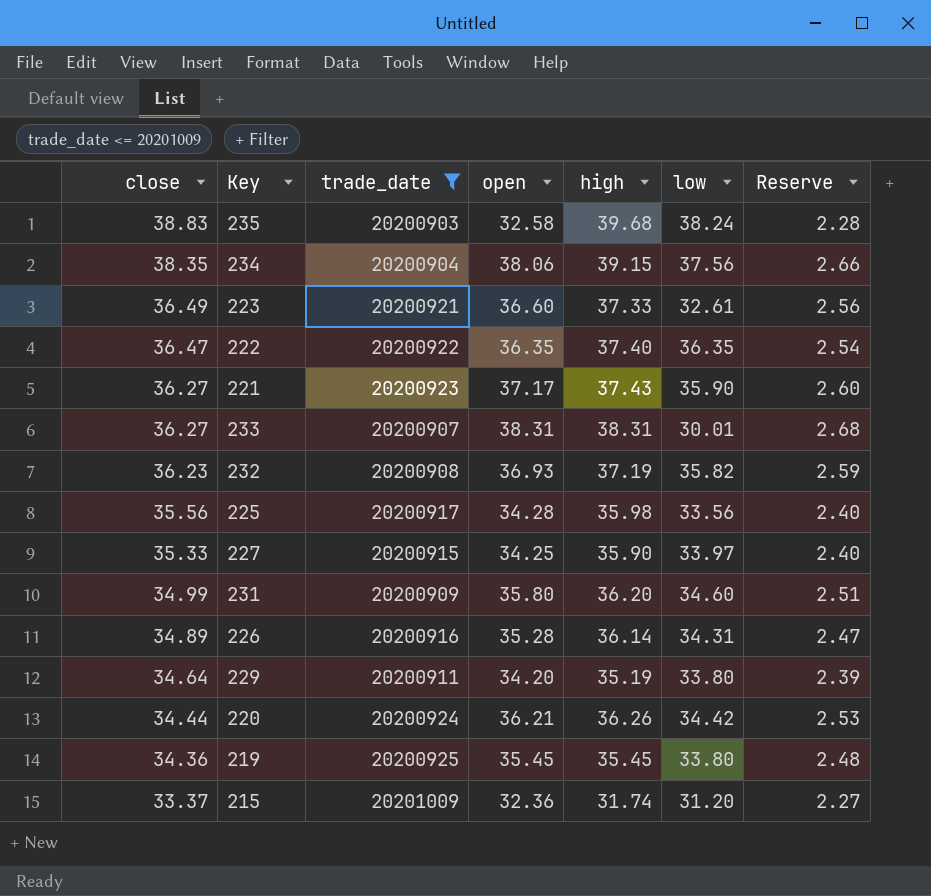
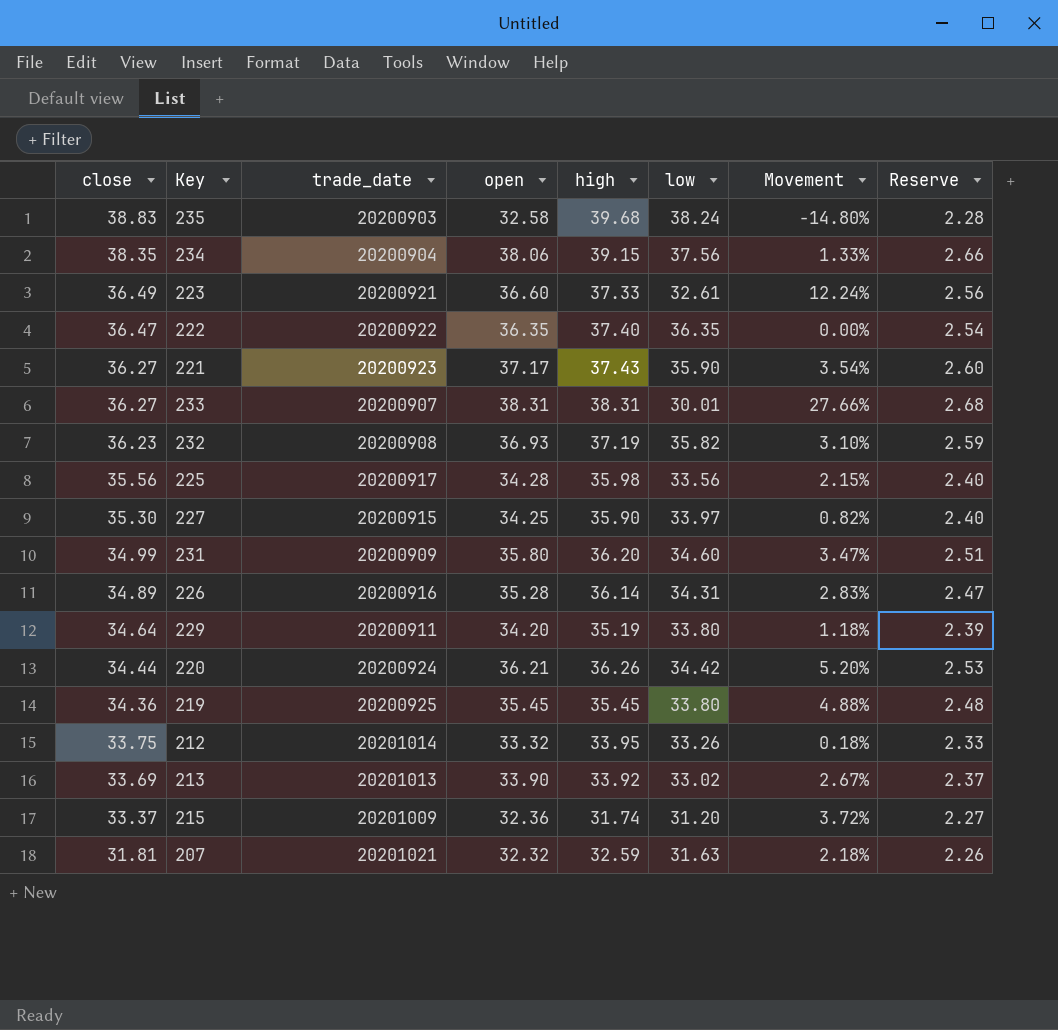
filter: trade_date <= 20201009 -> none
column Movement | formula: none -> ([open] - [low]) / [low]
227 | close: 35.33 -> 35.30

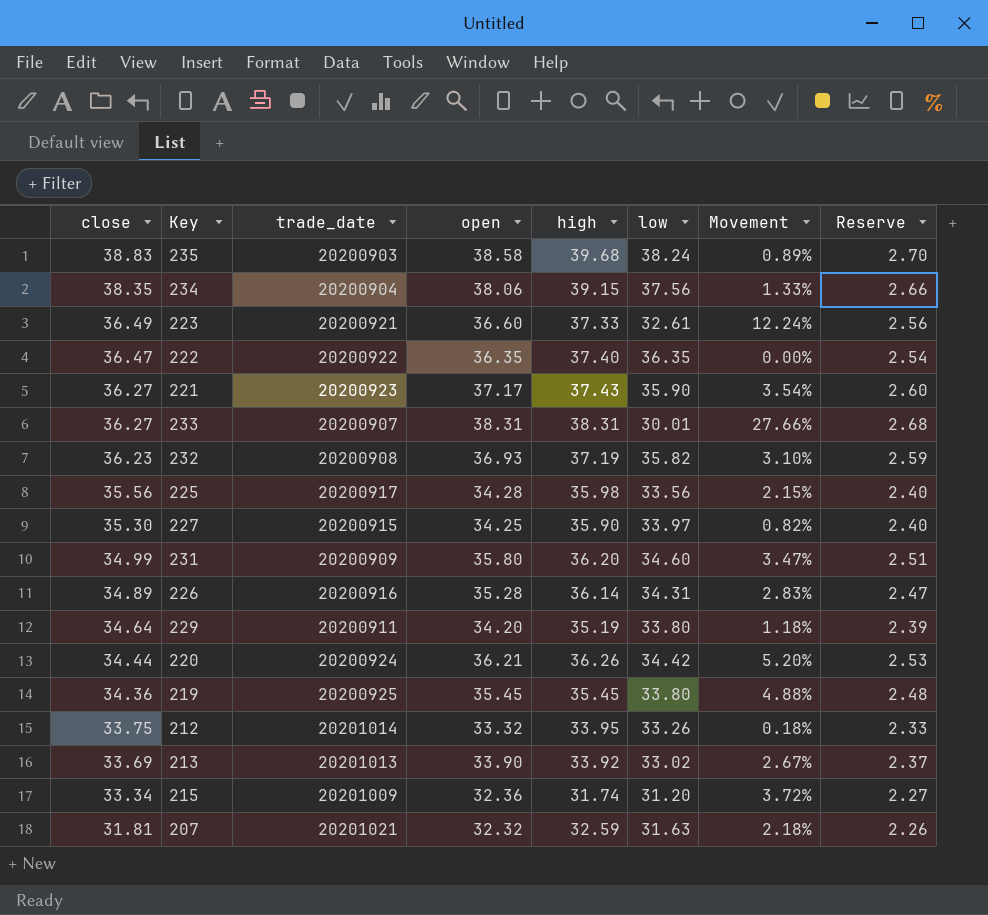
235 | open: 32.58 -> 38.58
235 | Movement: -14.80% -> 0.89%
235 | Reserve: 2.28 -> 2.70
215 | close: 33.37 -> 33.34

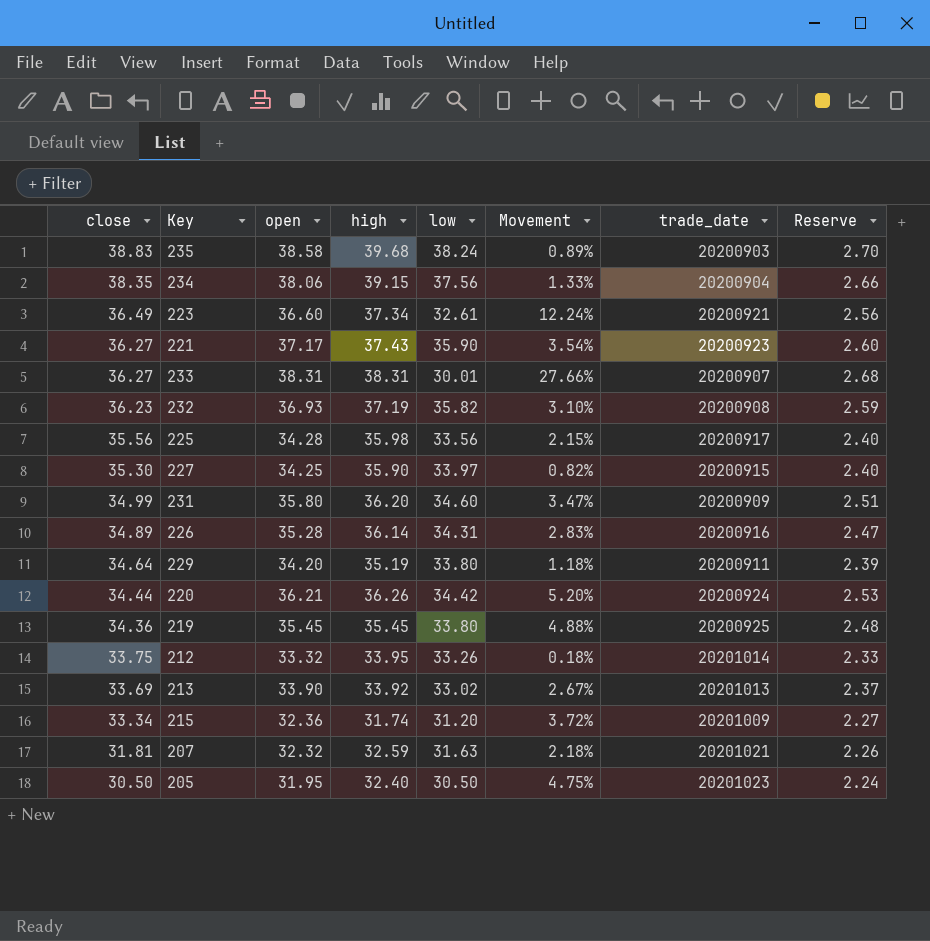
column trade_date | position: 3 -> 7
row 222: 36.47 | 20200922 | 36.35 | 37.40 | 36.35 | 0.00% | 2.54 -> none
223 | high: 37.33 -> 37.34
row 205: none -> 30.50 | 31.95 | 32.40 | 30.50 | 4.75% | 20201023 | 2.24

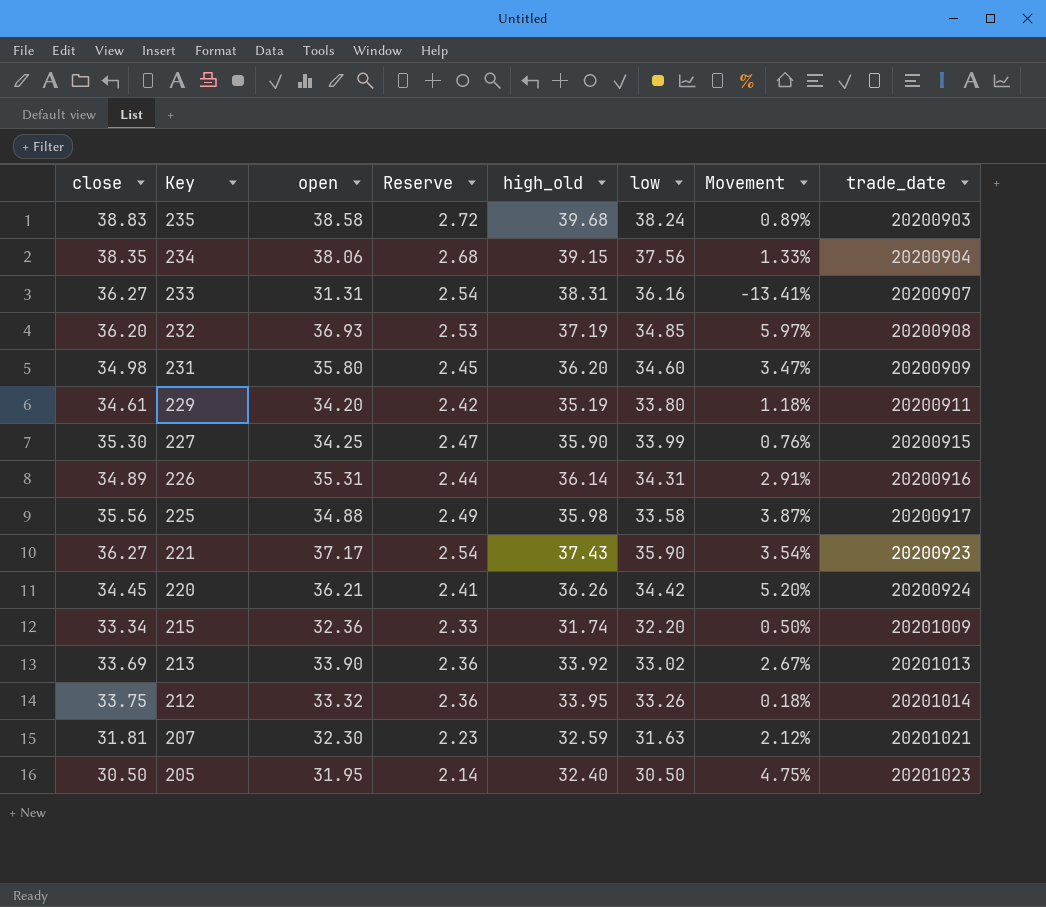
row order: close descending -> Key descending
column Reserve | formula: [open] * 0.07 -> [close] * 0.07
column Reserve | position: 8 -> 4
column name: high -> high_old
row 223: 36.49 | 36.60 | 37.34 | 32.61 | 12.24% | 20200921 | 2.56 -> none
row 219: 34.36 | 35.45 | 35.45 | 33.80 | 4.88% | 20200925 | 2.48 -> none
233 | open: 38.31 -> 31.31
233 | low: 30.01 -> 36.16
233 | Movement: 27.66% -> -13.41%
232 | close: 36.23 -> 36.20
232 | low: 35.82 -> 34.85
232 | Movement: 3.10% -> 5.97%
231 | close: 34.99 -> 34.98
229 | close: 34.64 -> 34.61
227 | low: 33.97 -> 33.99
227 | Movement: 0.82% -> 0.76%
226 | open: 35.28 -> 35.31
226 | Movement: 2.83% -> 2.91%
225 | open: 34.28 -> 34.88
225 | low: 33.56 -> 33.58
225 | Movement: 2.15% -> 3.87%
220 | close: 34.44 -> 34.45
215 | low: 31.20 -> 32.20
215 | Movement: 3.72% -> 0.50%
207 | open: 32.32 -> 32.30
207 | Movement: 2.18% -> 2.12%

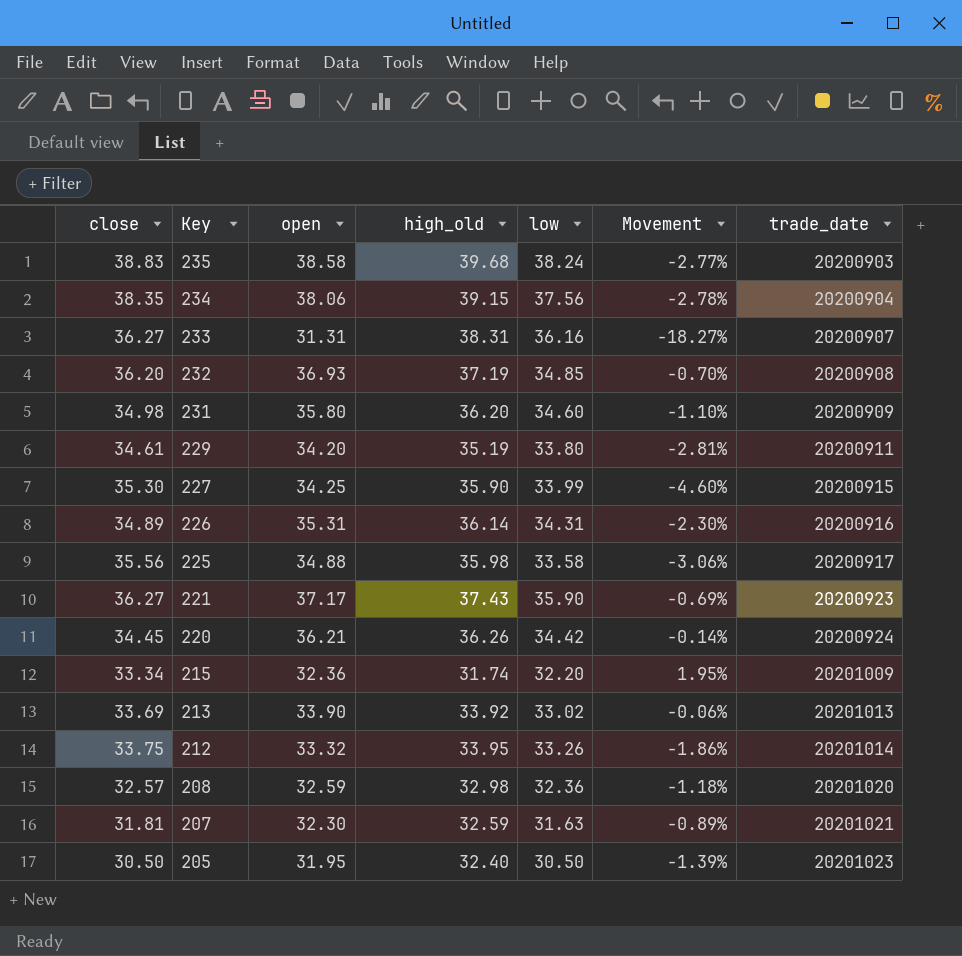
column Reserve | formula: [close] * 0.07 -> none
column Movement | formula: ([open] - [low]) / [low] -> ([open] - [high_old]) / [high_old]
row 208: none -> 32.57 | 32.59 | 32.98 | 32.36 | -1.18% | 20201020

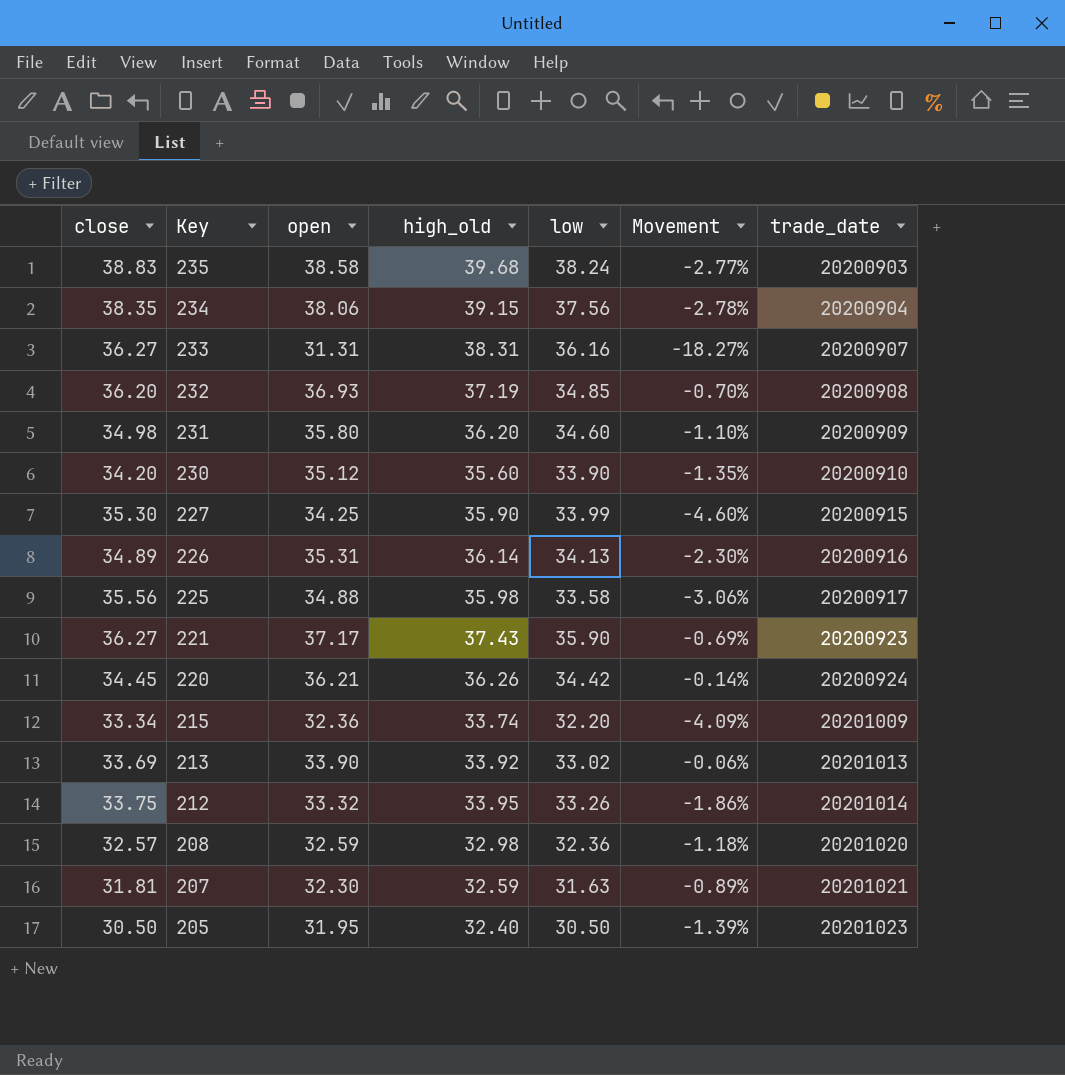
row 229: 34.61 | 34.20 | 35.19 | 33.80 | -2.81% | 20200911 -> none
row 230: none -> 34.20 | 35.12 | 35.60 | 33.90 | -1.35% | 20200910
226 | low: 34.31 -> 34.13
215 | high_old: 31.74 -> 33.74
215 | Movement: 1.95% -> -4.09%

